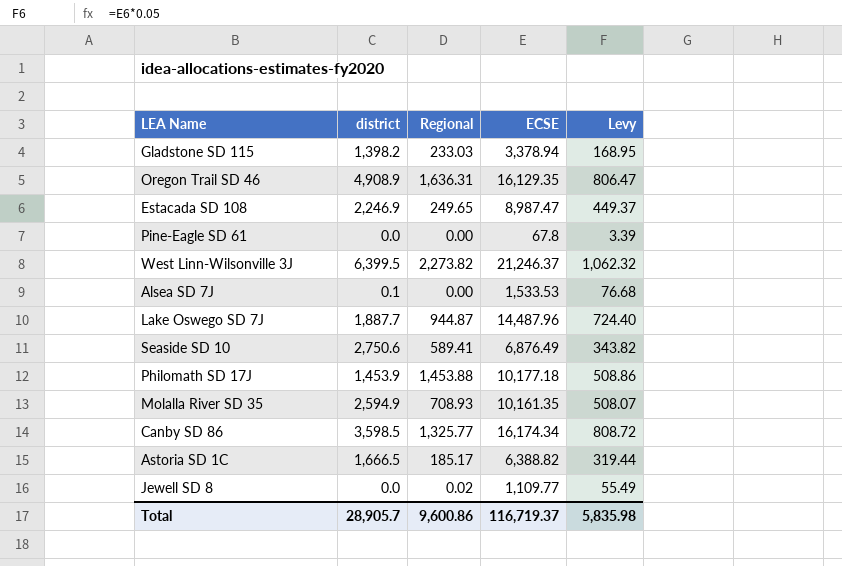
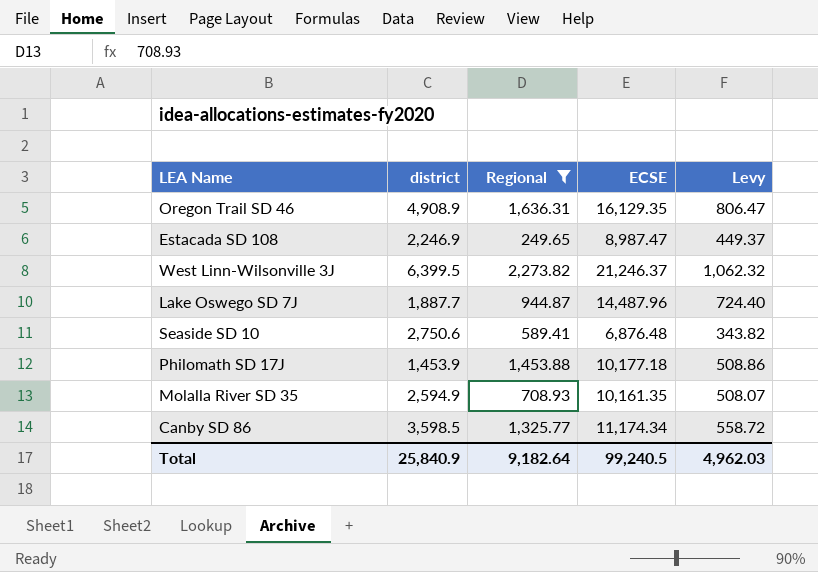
filter: none -> Regional >= 249.65
Seaside SD 10 | ECSE: 6,876.49 -> 6,876.48
Canby SD 86 | ECSE: 16,174.34 -> 11,174.34
Canby SD 86 | Levy: 808.72 -> 558.72
Total | district: 28,905.7 -> 25,840.9
Total | Regional: 9,600.86 -> 9,182.64
Total | ECSE: 116,719.37 -> 99,240.5
Total | Levy: 5,835.98 -> 4,962.03

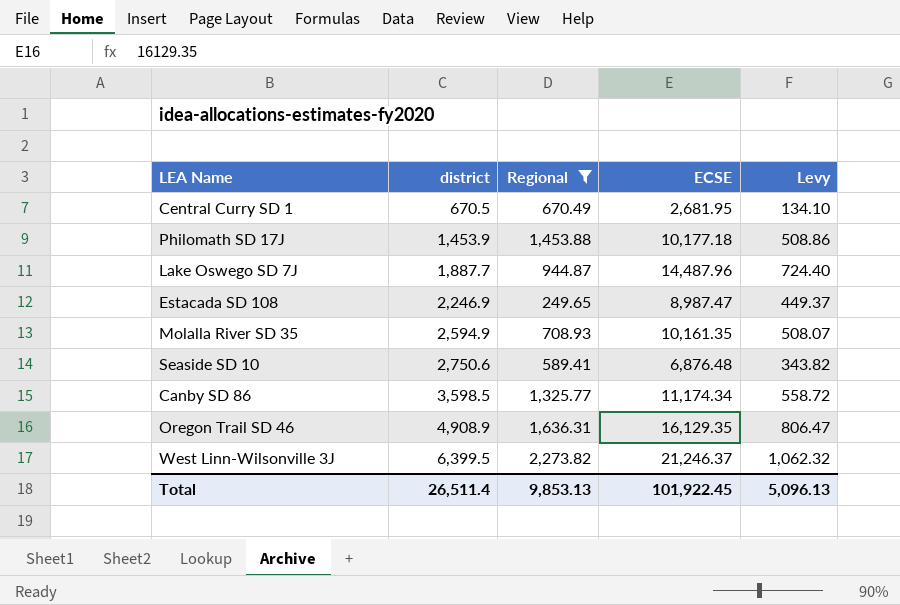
row order: none -> district ascending
row Central Curry SD 1: none -> 670.5 | 670.49 | 2,681.95 | 134.10
Total | district: 25,840.9 -> 26,511.4
Total | Regional: 9,182.64 -> 9,853.13
Total | ECSE: 99,240.5 -> 101,922.45
Total | Levy: 4,962.03 -> 5,096.13

